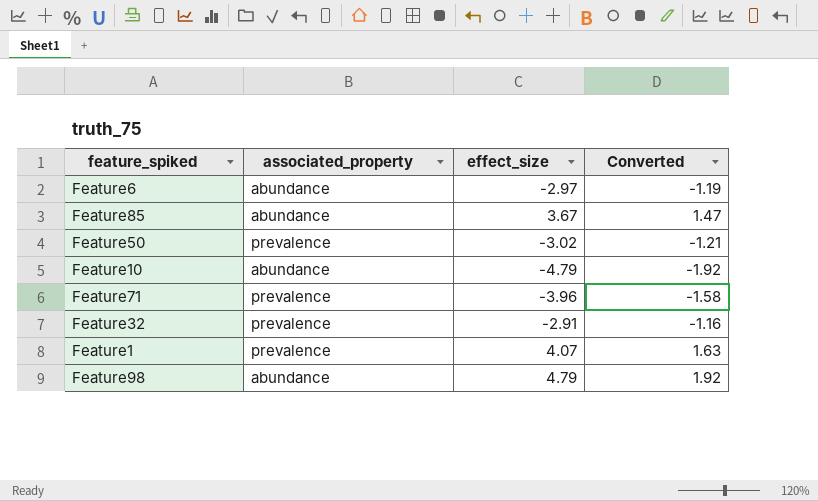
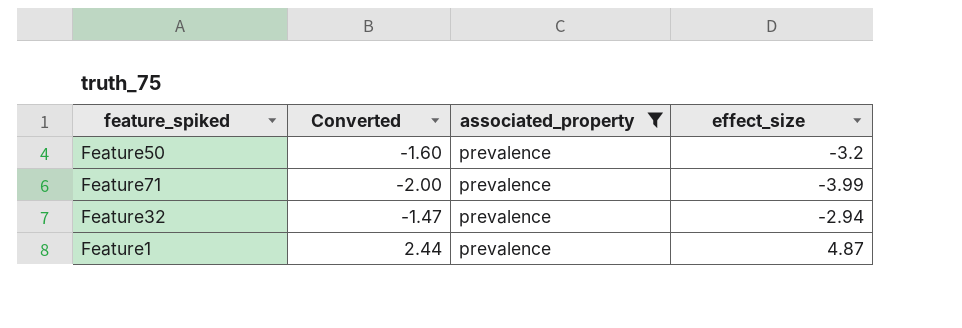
filter: none -> associated_property = prevalence
column Converted | formula: [effect_size] * 0.4 -> [effect_size] * 0.5
column Converted | position: 4 -> 2
Feature50 | effect_size: -3.02 -> -3.2
Feature71 | effect_size: -3.96 -> -3.99
Feature32 | effect_size: -2.91 -> -2.94
Feature1 | effect_size: 4.07 -> 4.87

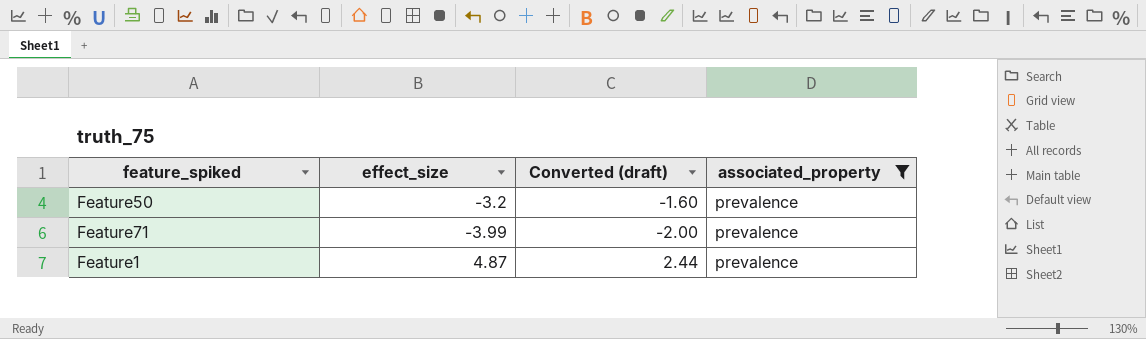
column effect_size | position: 4 -> 2
column name: Converted -> Converted (draft)
row Feature32: -1.47 | prevalence | -2.94 -> none

